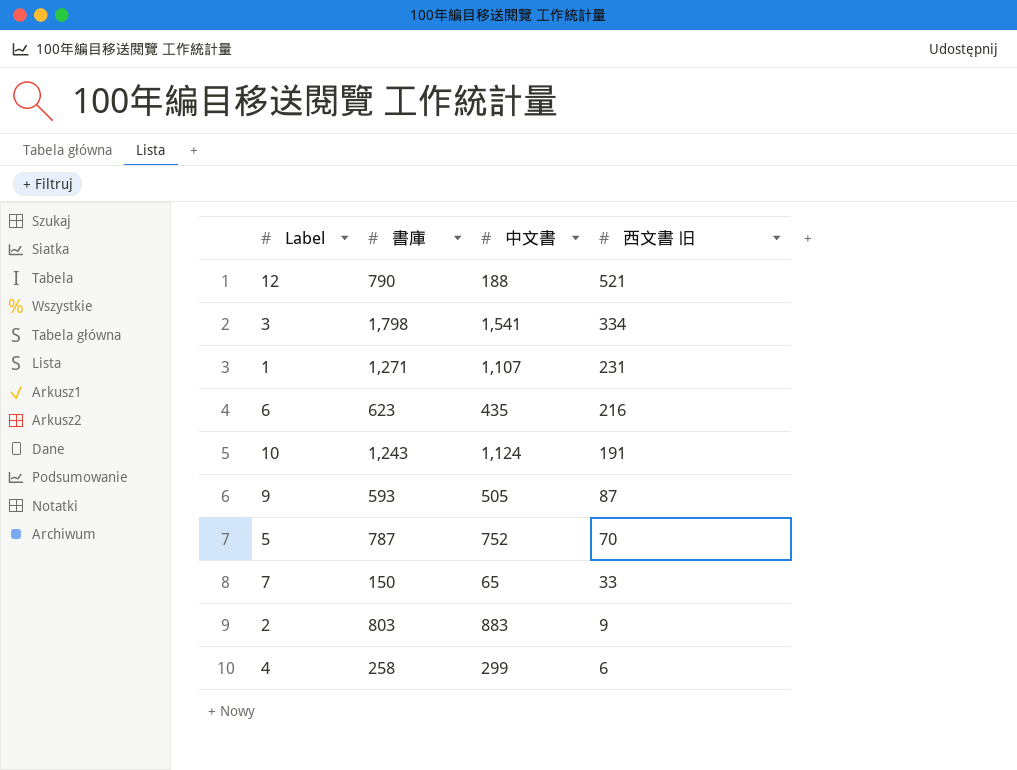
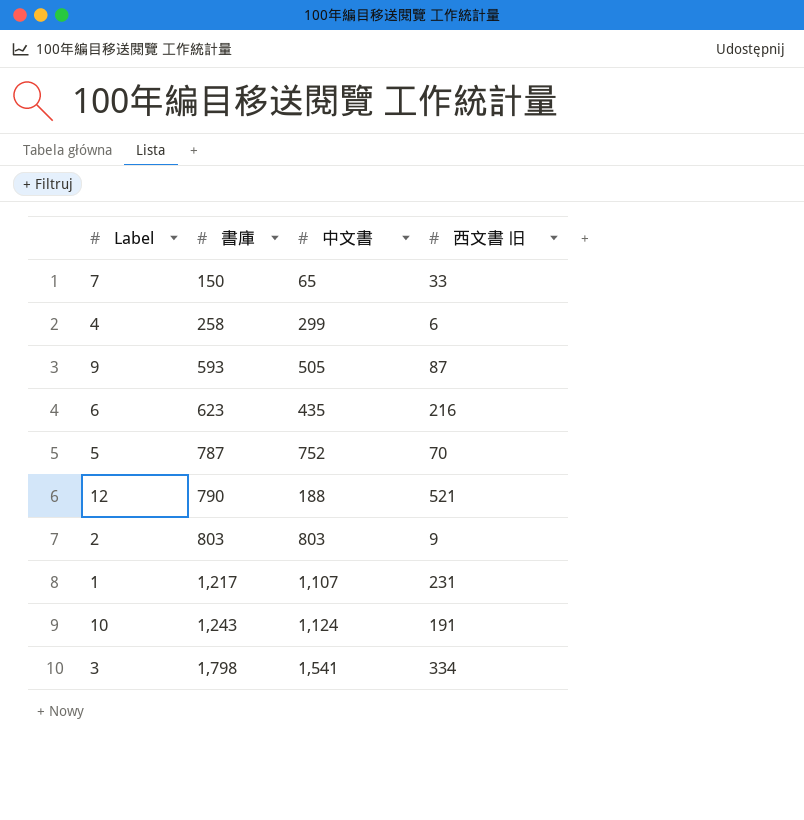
row order: 西文書 旧 descending -> 書庫 ascending
2 | 中文書: 883 -> 803
1 | 書庫: 1,271 -> 1,217

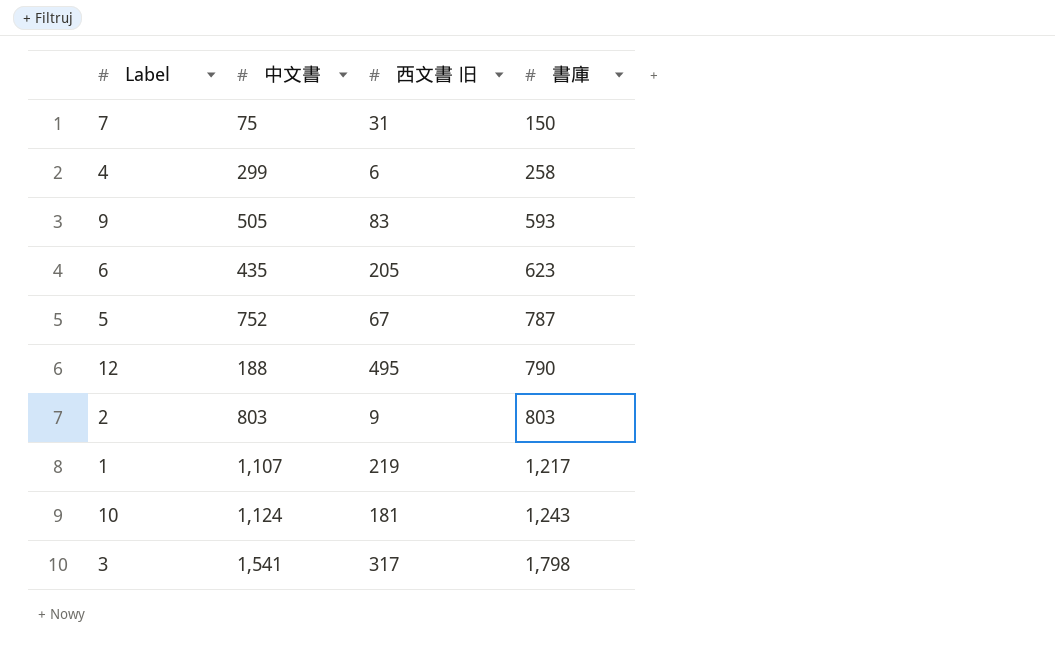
column 書庫 | position: 2 -> 4
7 | 中文書: 65 -> 75
7 | 西文書 旧: 33 -> 31
9 | 西文書 旧: 87 -> 83
6 | 西文書 旧: 216 -> 205
5 | 西文書 旧: 70 -> 67
12 | 西文書 旧: 521 -> 495
1 | 西文書 旧: 231 -> 219
10 | 西文書 旧: 191 -> 181
3 | 西文書 旧: 334 -> 317

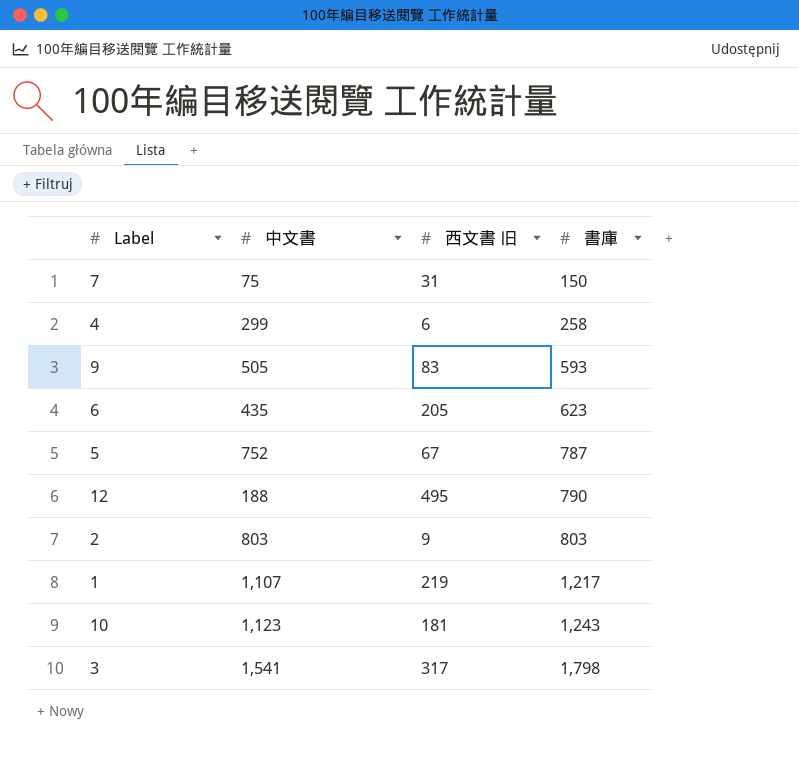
10 | 中文書: 1,124 -> 1,123

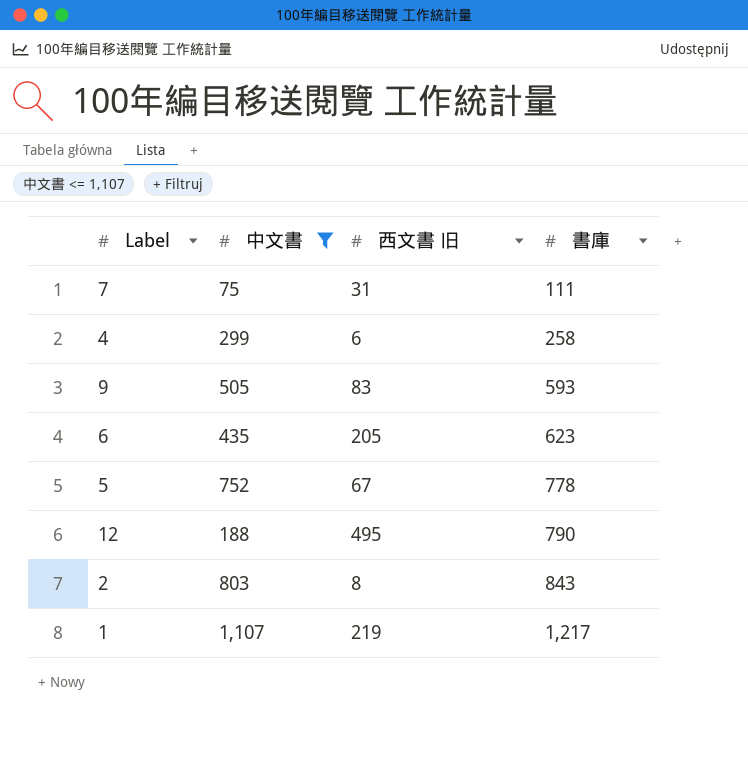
filter: none -> 中文書 <= 1,107
7 | 書庫: 150 -> 111
5 | 書庫: 787 -> 778
2 | 西文書 旧: 9 -> 8
2 | 書庫: 803 -> 843

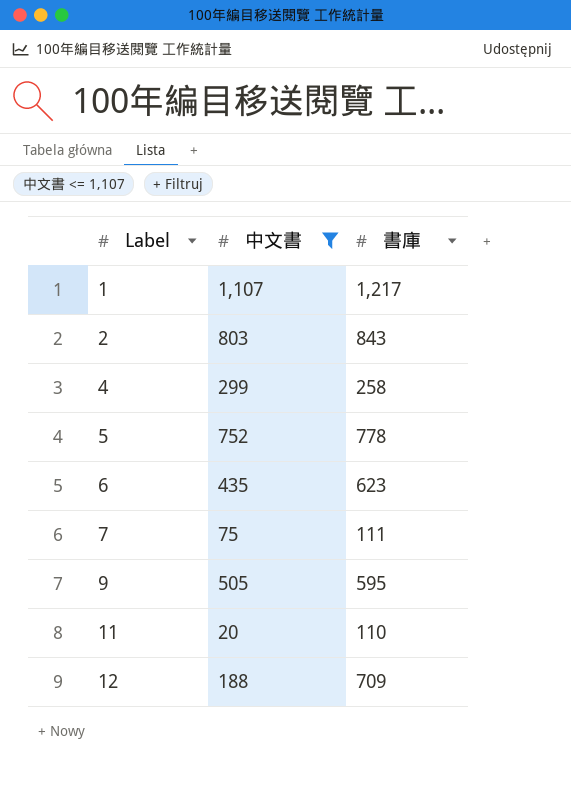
row order: 書庫 ascending -> Label ascending
column 西文書 旧 | position: 3 -> none
9 | 書庫: 593 -> 595
row 11: none -> 20 | 110
12 | 書庫: 790 -> 709

